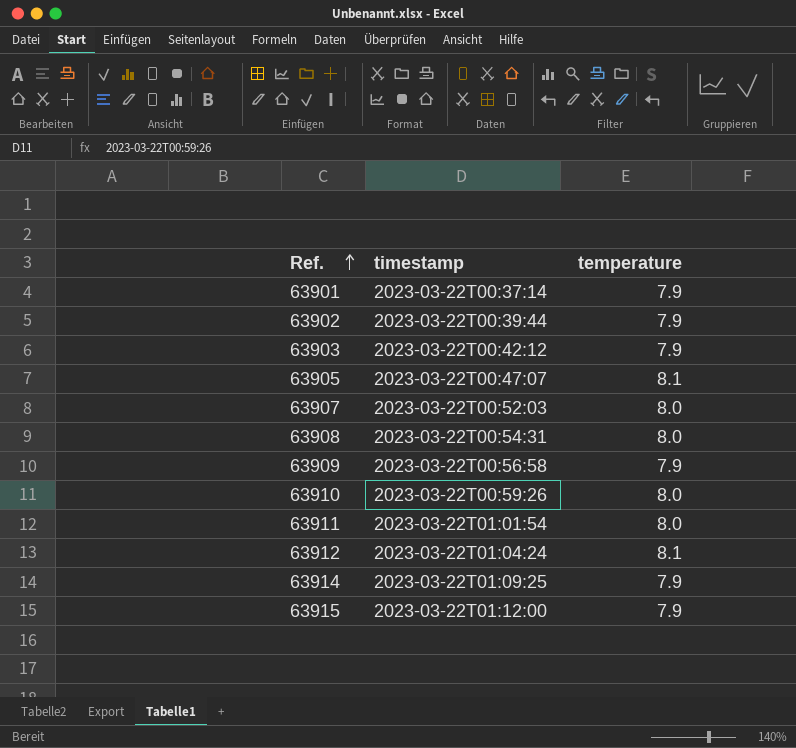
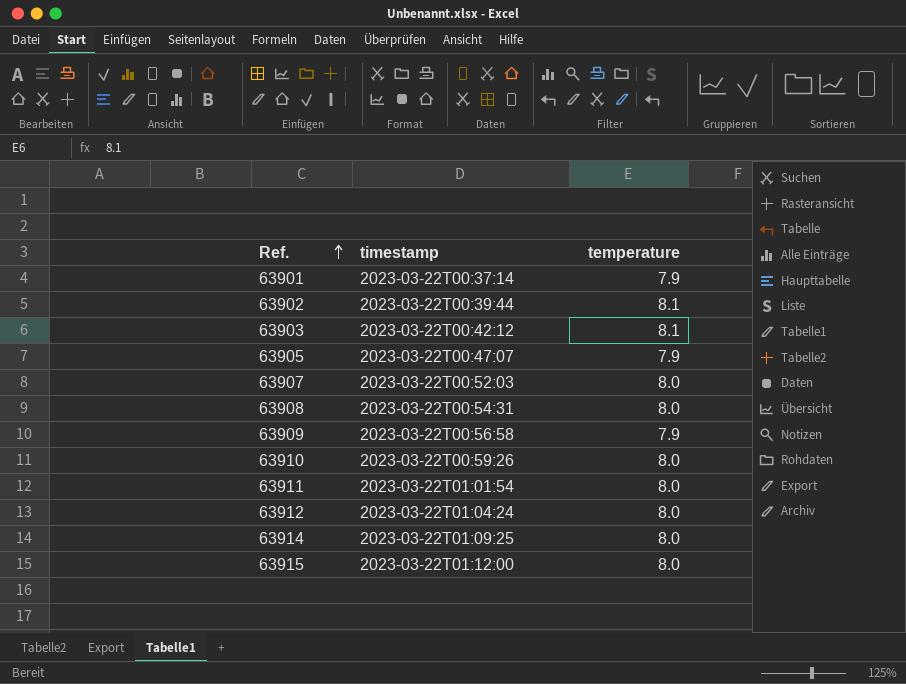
63902 | temperature: 7.9 -> 8.1
63903 | temperature: 7.9 -> 8.1
63905 | temperature: 8.1 -> 7.9
63912 | temperature: 8.1 -> 8.0
63914 | temperature: 7.9 -> 8.0
63915 | temperature: 7.9 -> 8.0

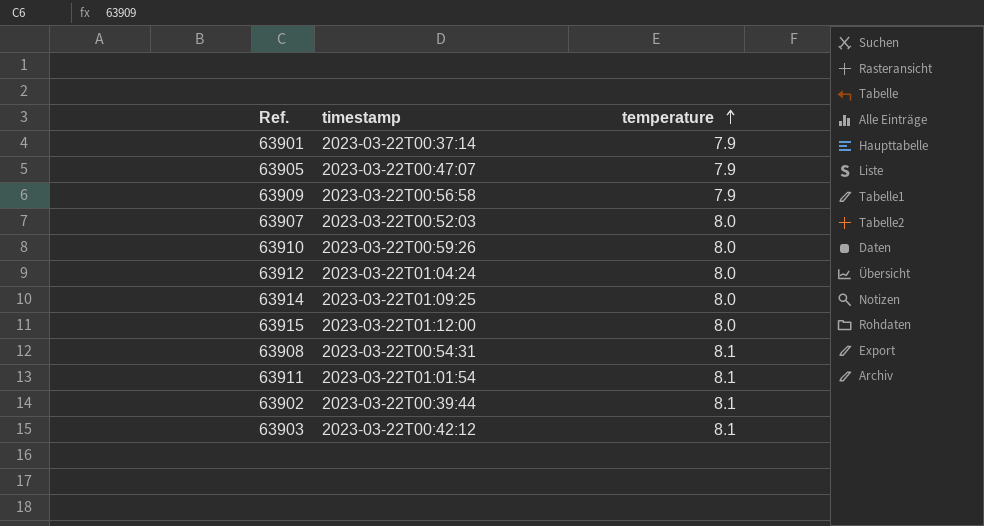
row order: Ref. ascending -> temperature ascending
63908 | temperature: 8.0 -> 8.1
63911 | temperature: 8.0 -> 8.1

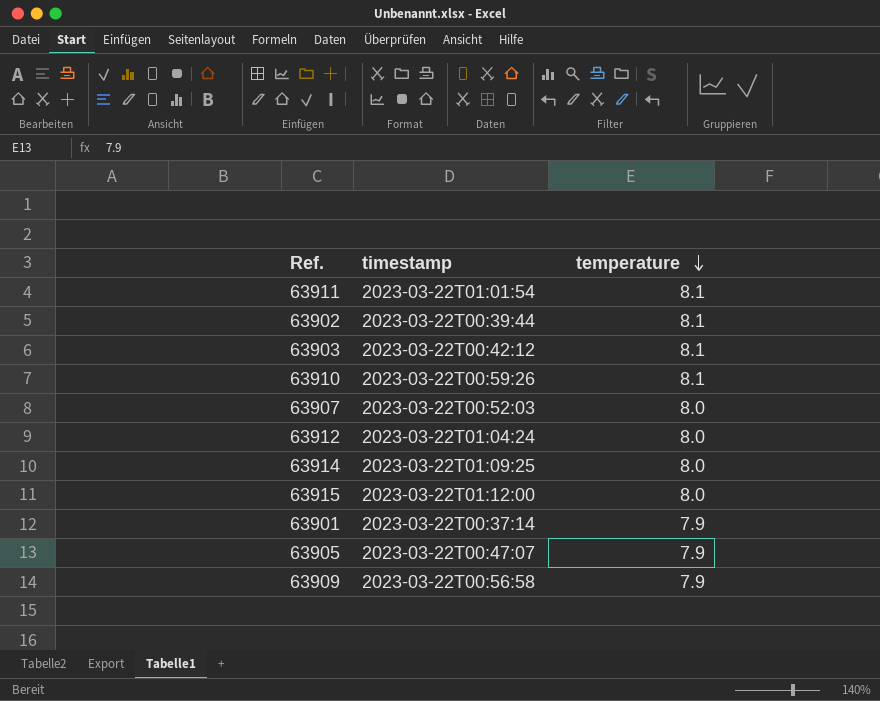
row order: temperature ascending -> temperature descending
row 63908: 2023-03-22T00:54:31 | 8.1 -> none
63910 | temperature: 8.0 -> 8.1

